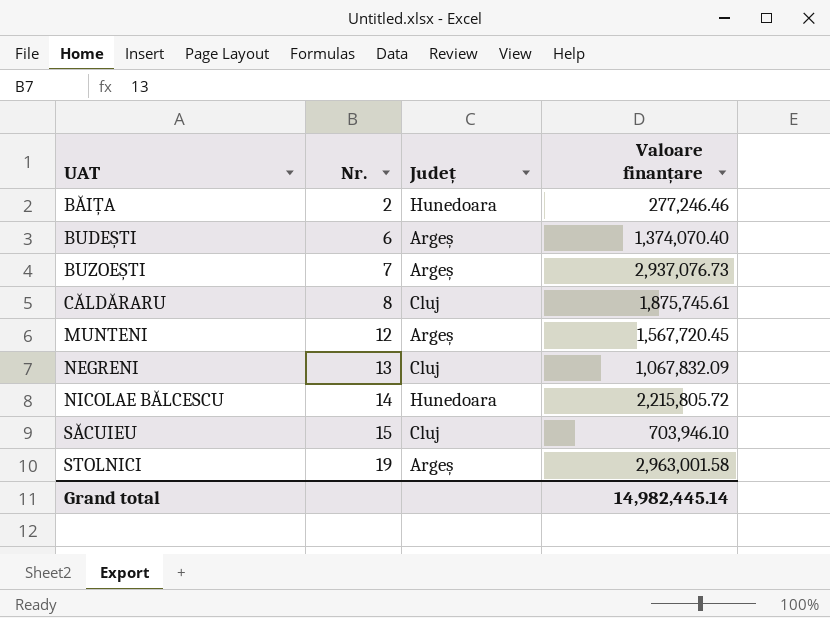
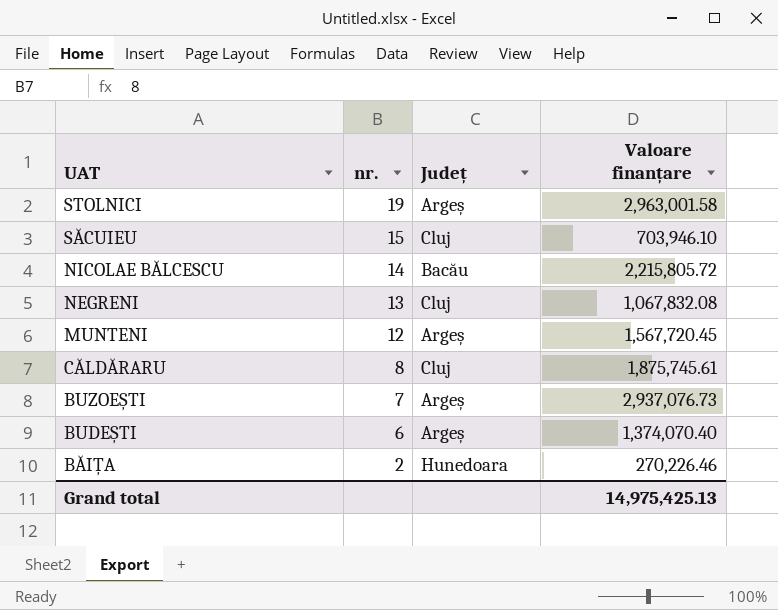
row order: UAT ascending -> UAT descending
column name: Nr. -> nr.
NICOLAE BĂLCESCU | Județ: Hunedoara -> Bacău
NEGRENI | Valoare finanțare: 1,067,832.09 -> 1,067,832.08
BĂIȚA | Valoare finanțare: 277,246.46 -> 270,226.46
Grand total | Valoare finanțare: 14,982,445.14 -> 14,975,425.13

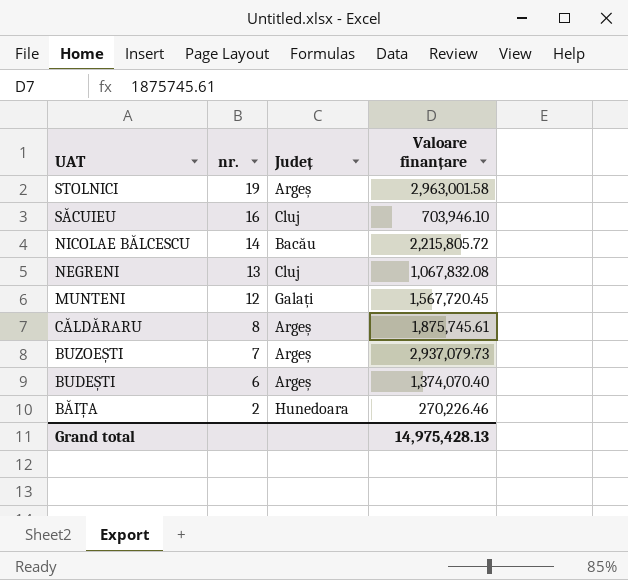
SĂCUIEU | nr.: 15 -> 16
MUNTENI | Județ: Argeș -> Galați
CĂLDĂRARU | Județ: Cluj -> Argeș
BUZOEȘTI | Valoare finanțare: 2,937,076.73 -> 2,937,079.73
Grand total | Valoare finanțare: 14,975,425.13 -> 14,975,428.13

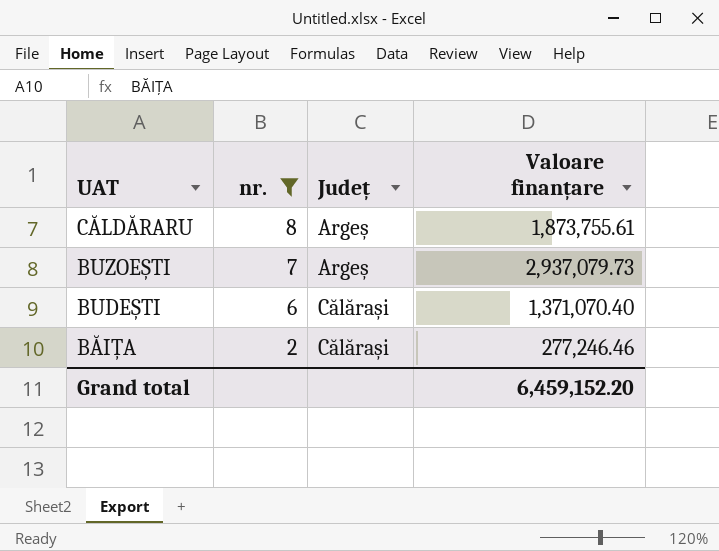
filter: none -> nr. <= 8
CĂLDĂRARU | Valoare finanțare: 1,875,745.61 -> 1,873,755.61
BUDEȘTI | Județ: Argeș -> Călărași
BUDEȘTI | Valoare finanțare: 1,374,070.40 -> 1,371,070.40
BĂIȚA | Județ: Hunedoara -> Călărași
BĂIȚA | Valoare finanțare: 270,226.46 -> 277,246.46
Grand total | Valoare finanțare: 14,975,428.13 -> 6,459,152.20

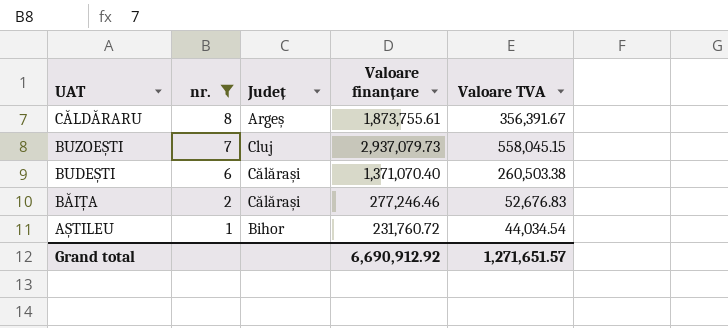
column Valoare TVA | position: none -> 5
BUZOEȘTI | Județ: Argeș -> Cluj
row AȘTILEU: none -> 1 | Bihor | 231,760.72 | 44,034.54
Grand total | Valoare finanțare: 6,459,152.20 -> 6,690,912.92

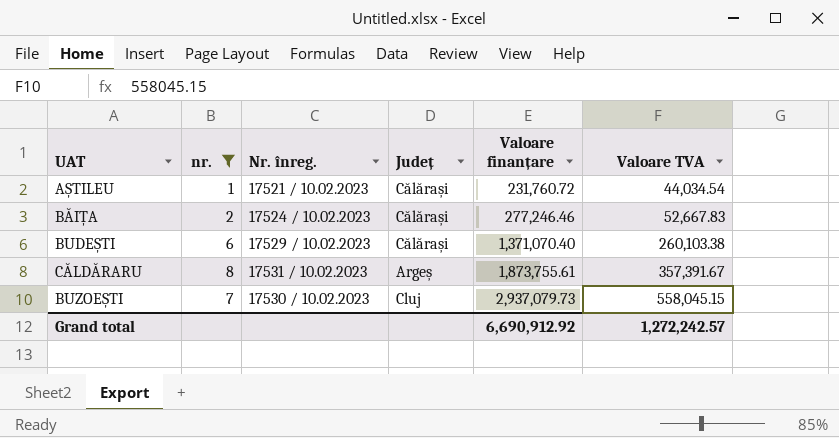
row order: UAT descending -> Valoare finanțare ascending
column Nr. înreg. | position: none -> 3
AȘTILEU | Județ: Bihor -> Călărași
BĂIȚA | Valoare TVA: 52,676.83 -> 52,667.83
BUDEȘTI | Valoare TVA: 260,503.38 -> 260,103.38
CĂLDĂRARU | Valoare TVA: 356,391.67 -> 357,391.67
Grand total | Valoare TVA: 1,271,651.57 -> 1,272,242.57

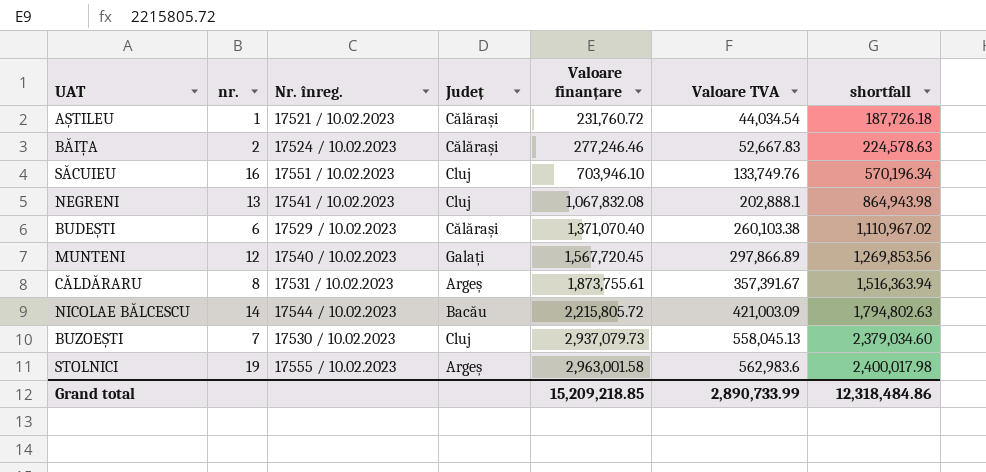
filter: nr. <= 8 -> none
column shortfall | formula: none -> [Valoare finanțare] - [Valoare TVA]
BUZOEȘTI | Valoare TVA: 558,045.15 -> 558,045.13
Grand total | Valoare finanțare: 6,690,912.92 -> 15,209,218.85
Grand total | Valoare TVA: 1,272,242.57 -> 2,890,733.99

